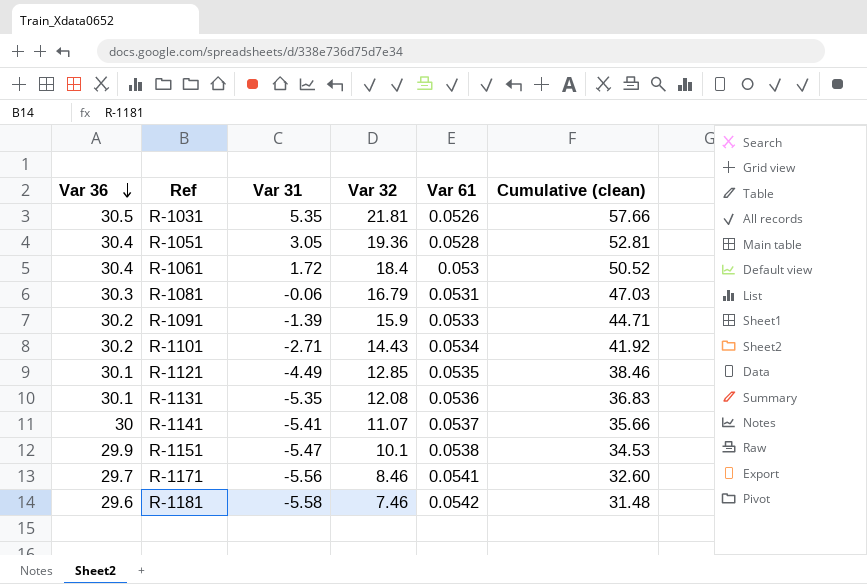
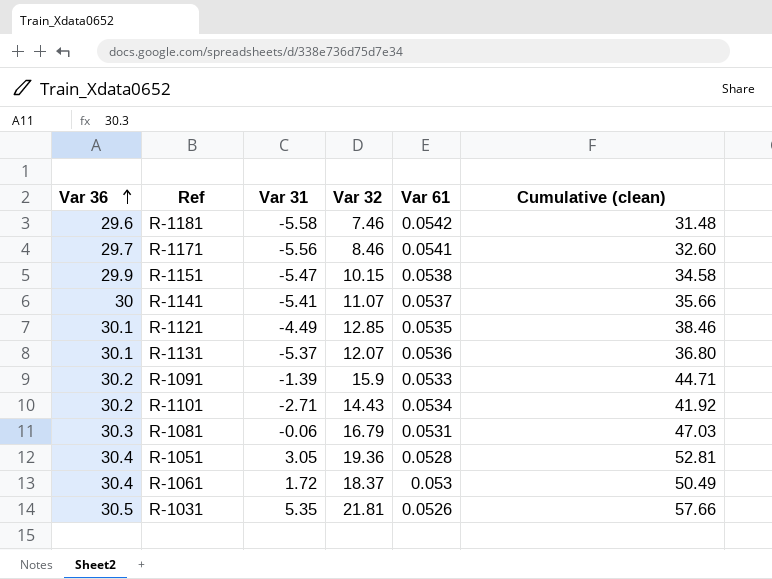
row order: Var 36 descending -> Var 36 ascending
R-1151 | Var 32: 10.1 -> 10.15
R-1151 | Cumulative (clean): 34.53 -> 34.58
R-1131 | Var 31: -5.35 -> -5.37
R-1131 | Var 32: 12.08 -> 12.07
R-1131 | Cumulative (clean): 36.83 -> 36.80
R-1061 | Var 32: 18.4 -> 18.37
R-1061 | Cumulative (clean): 50.52 -> 50.49

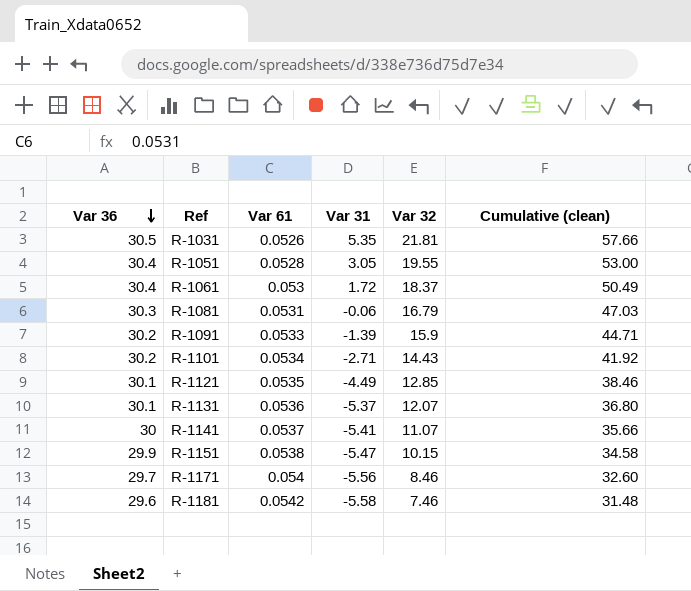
row order: Var 36 ascending -> Var 36 descending
column Var 61 | position: 5 -> 3
R-1051 | Var 32: 19.36 -> 19.55
R-1051 | Cumulative (clean): 52.81 -> 53.00
R-1171 | Var 61: 0.0541 -> 0.054

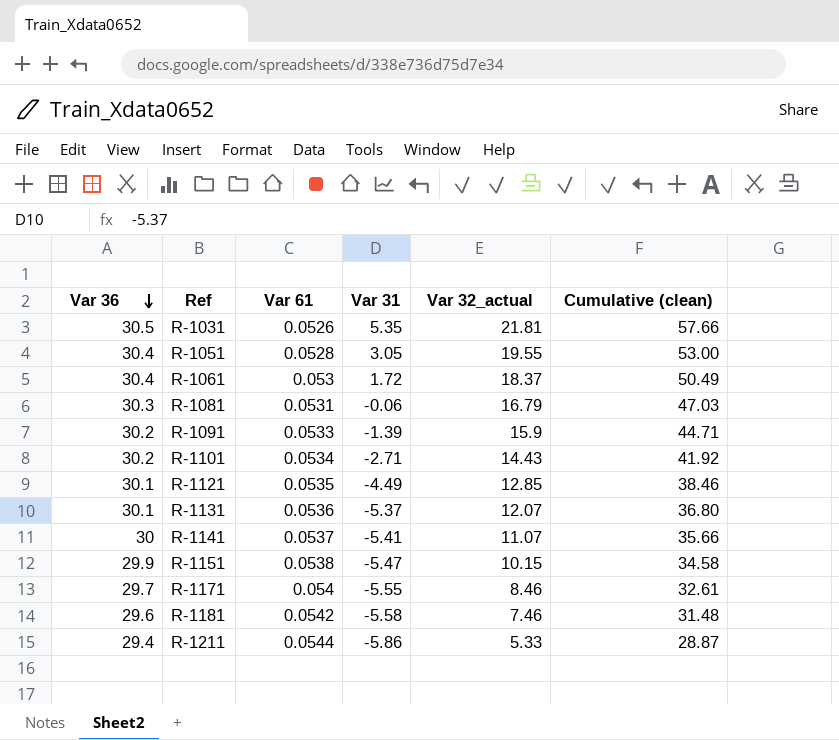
column name: Var 32 -> Var 32_actual
R-1171 | Var 31: -5.56 -> -5.55
R-1171 | Cumulative (clean): 32.60 -> 32.61
row R-1211: none -> 29.4 | 0.0544 | -5.86 | 5.33 | 28.87

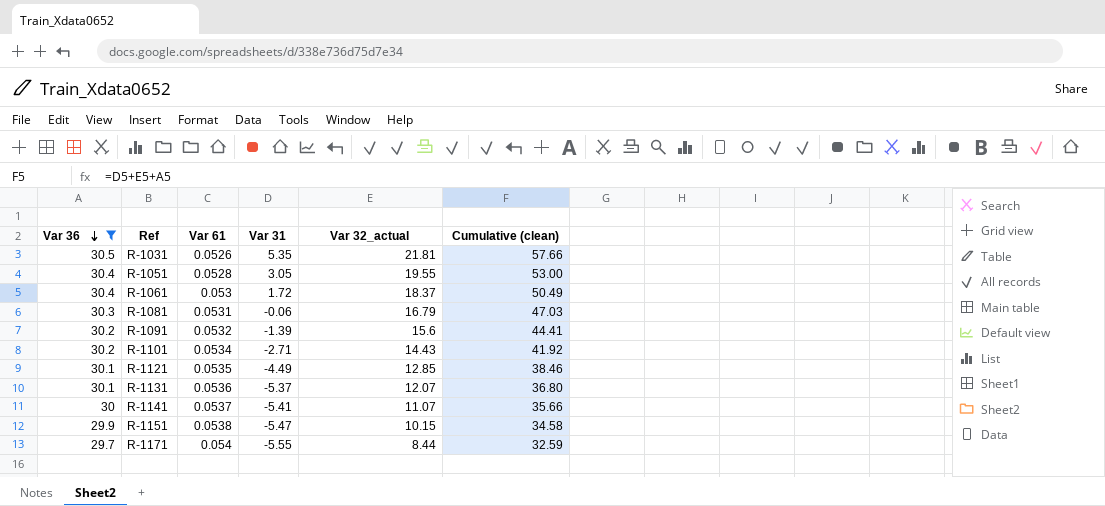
filter: none -> Var 36 >= 29.7
R-1091 | Var 61: 0.0533 -> 0.0532
R-1091 | Var 32_actual: 15.9 -> 15.6
R-1091 | Cumulative (clean): 44.71 -> 44.41
R-1171 | Var 32_actual: 8.46 -> 8.44
R-1171 | Cumulative (clean): 32.61 -> 32.59

